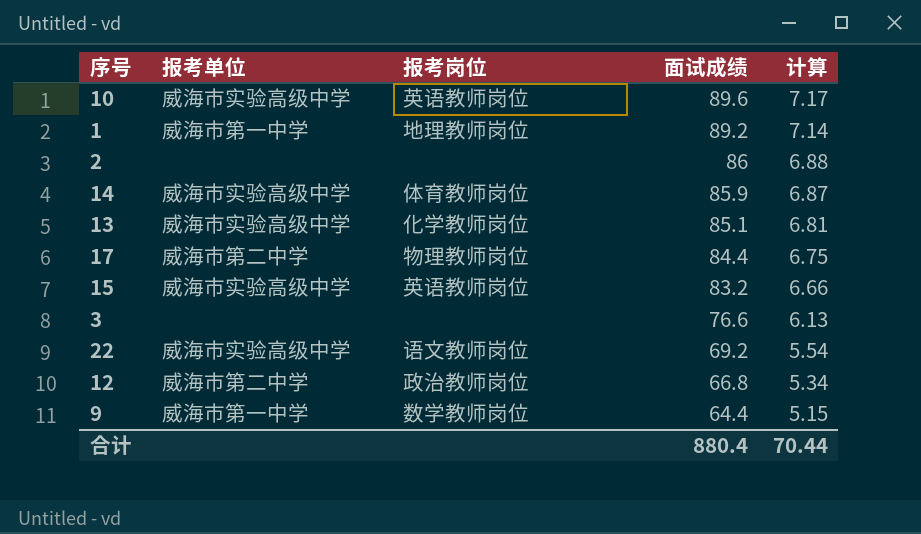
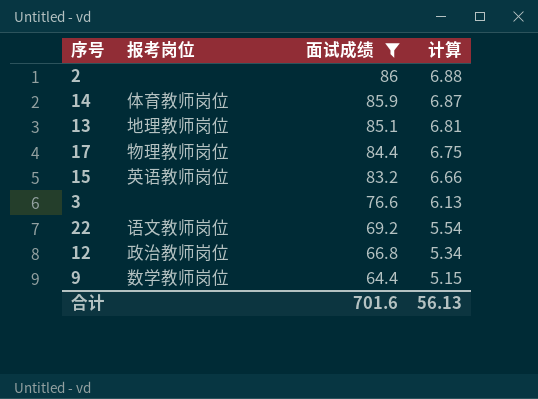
filter: none -> 面试成绩 <= 86
column 报考单位 | position: 2 -> none
13 | 报考岗位: 化学教师岗位 -> 地理教师岗位
合计 | 面试成绩: 880.4 -> 701.6
合计 | 计算: 70.44 -> 56.13

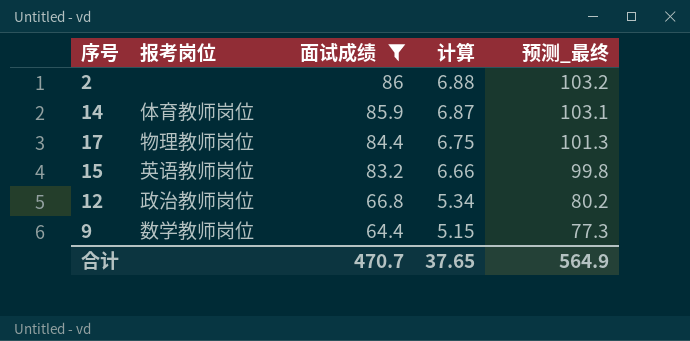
column 预测_最终 | formula: none -> [面试成绩] * 1.2
row 13: 地理教师岗位 | 85.1 | 6.81 -> none
row 3: none | 76.6 | 6.13 -> none
row 22: 语文教师岗位 | 69.2 | 5.54 -> none
合计 | 面试成绩: 701.6 -> 470.7
合计 | 计算: 56.13 -> 37.65

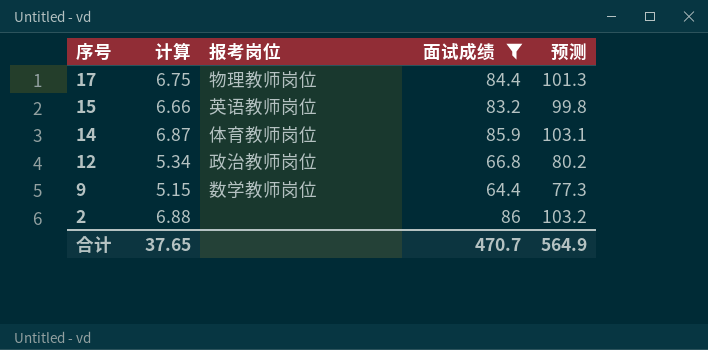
row order: 面试成绩 descending -> 序号 descending
column 计算 | position: 4 -> 2
column name: 预测_最终 -> 预测

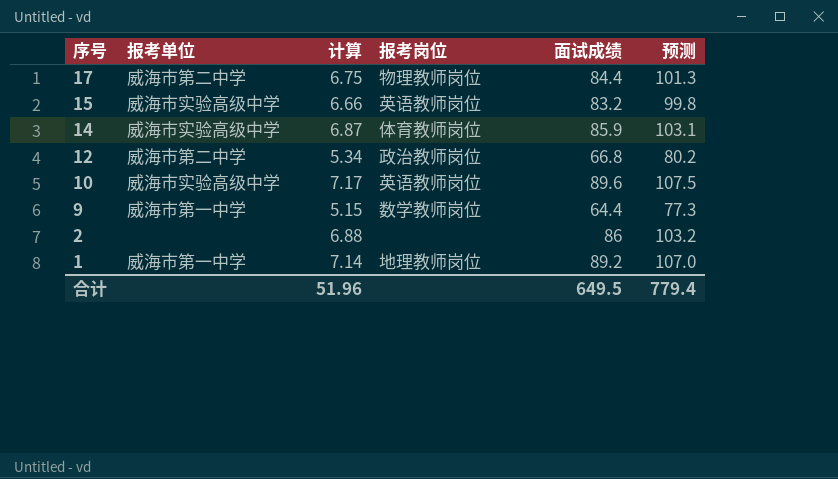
filter: 面试成绩 <= 86 -> none
column 报考单位 | position: none -> 2
合计 | 计算: 37.65 -> 51.96
合计 | 面试成绩: 470.7 -> 649.5
合计 | 预测: 564.9 -> 779.4

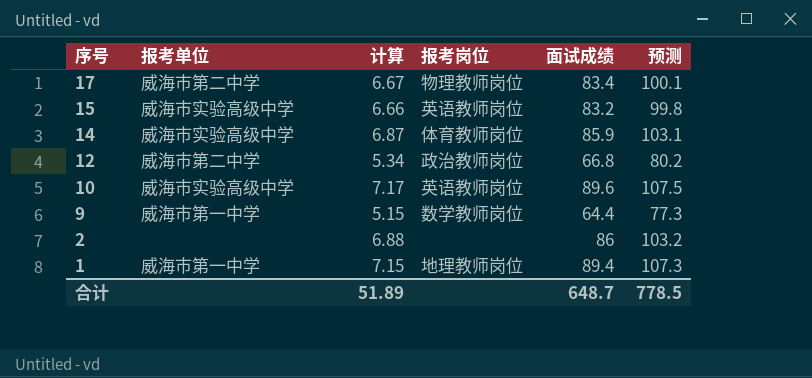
17 | 计算: 6.75 -> 6.67
17 | 面试成绩: 84.4 -> 83.4
17 | 预测: 101.3 -> 100.1
1 | 计算: 7.14 -> 7.15
1 | 面试成绩: 89.2 -> 89.4
1 | 预测: 107.0 -> 107.3
合计 | 计算: 51.96 -> 51.89
合计 | 面试成绩: 649.5 -> 648.7
合计 | 预测: 779.4 -> 778.5

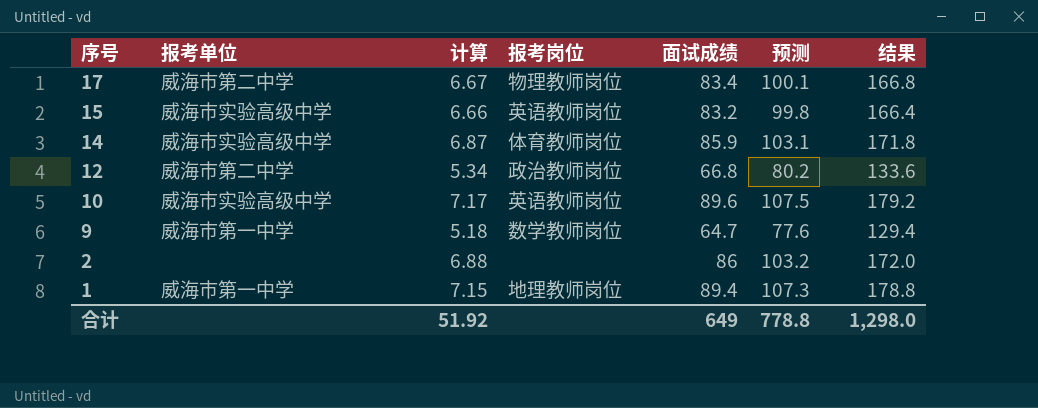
column 结果 | formula: none -> [面试成绩] * 2
9 | 计算: 5.15 -> 5.18
9 | 面试成绩: 64.4 -> 64.7
9 | 预测: 77.3 -> 77.6
合计 | 计算: 51.89 -> 51.92
合计 | 面试成绩: 648.7 -> 649
合计 | 预测: 778.5 -> 778.8

